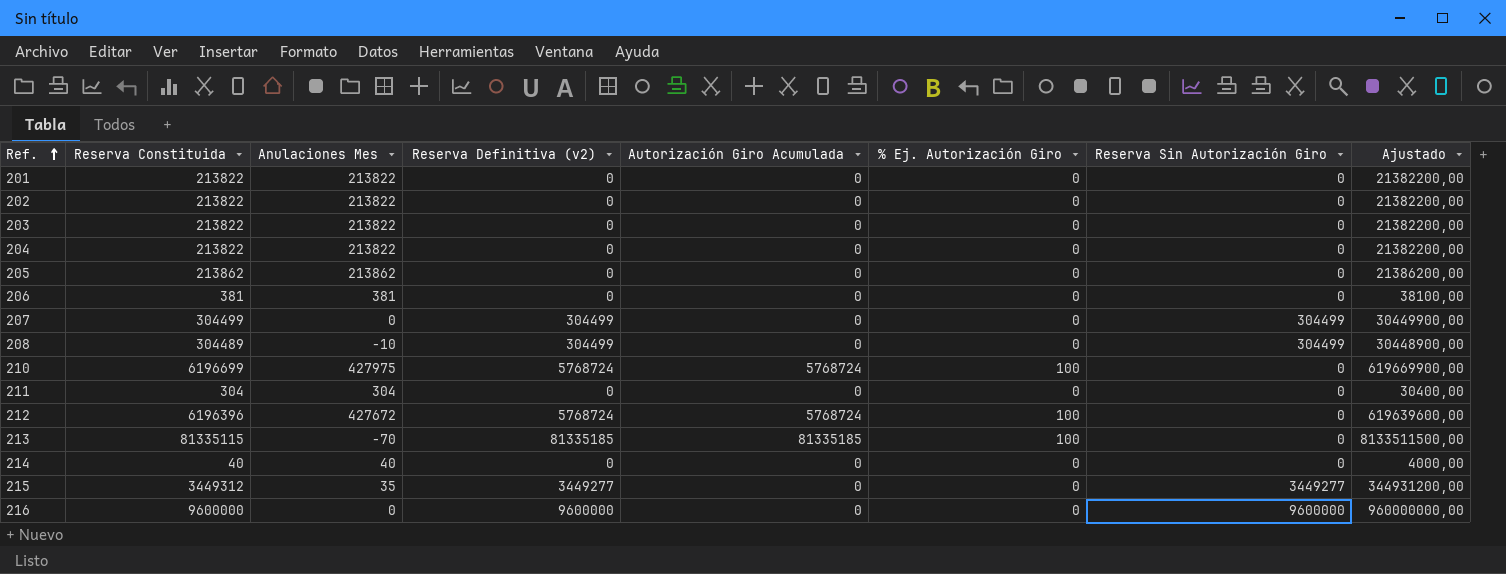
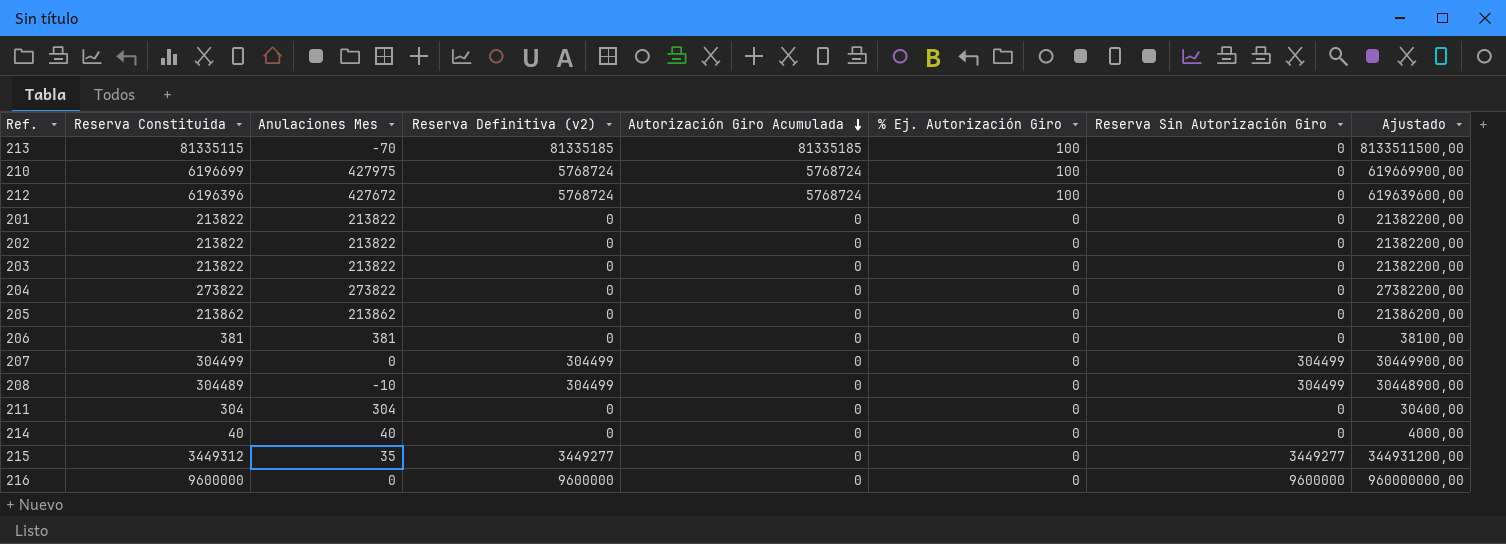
row order: Ref. ascending -> Autorización Giro Acumulada descending
204 | Reserva Constituida: 213822 -> 273822
204 | Anulaciones Mes: 213822 -> 273822
204 | Ajustado: 21382200,00 -> 27382200,00

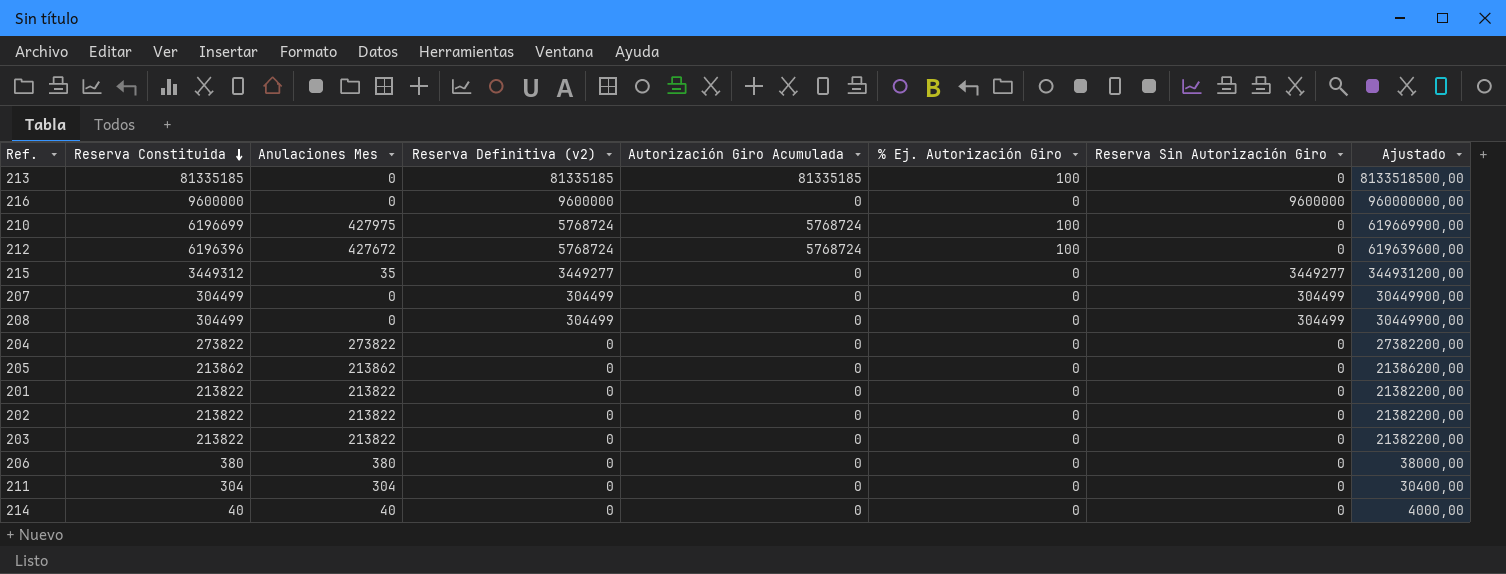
row order: Autorización Giro Acumulada descending -> Reserva Constituida descending
213 | Reserva Constituida: 81335115 -> 81335185
213 | Anulaciones Mes: -70 -> 0
213 | Ajustado: 8133511500,00 -> 8133518500,00
208 | Reserva Constituida: 304489 -> 304499
208 | Anulaciones Mes: -10 -> 0
208 | Ajustado: 30448900,00 -> 30449900,00
206 | Reserva Constituida: 381 -> 380
206 | Anulaciones Mes: 381 -> 380
206 | Ajustado: 38100,00 -> 38000,00

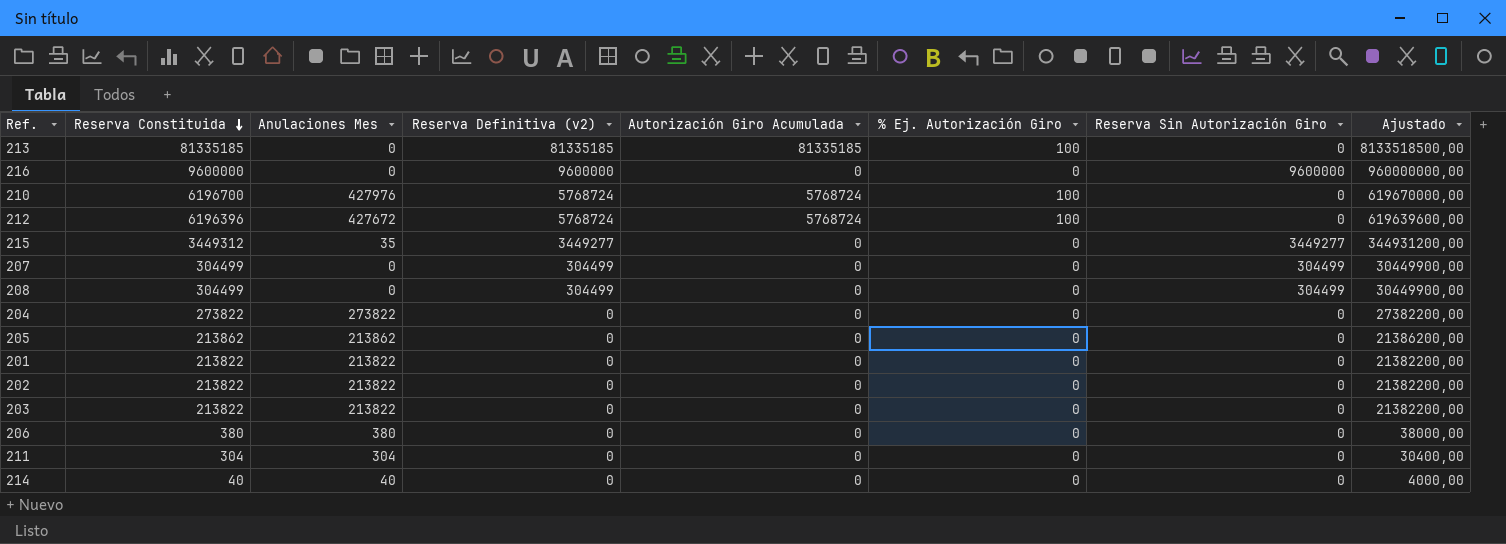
210 | Reserva Constituida: 6196699 -> 6196700
210 | Anulaciones Mes: 427975 -> 427976
210 | Ajustado: 619669900,00 -> 619670000,00

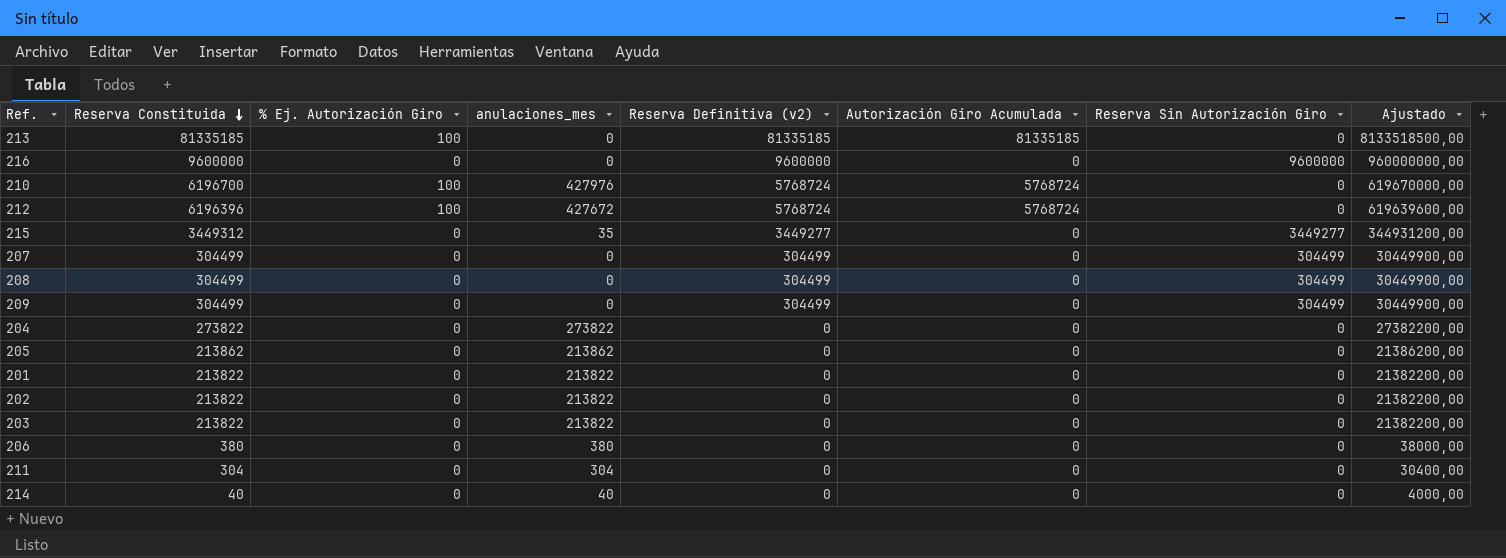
column % Ej. Autorización Giro | position: 6 -> 3
column name: Anulaciones Mes -> anulaciones_mes
row 209: none -> 304499 | 0 | 0 | 304499 | 0 | 304499 | 30449900,00

